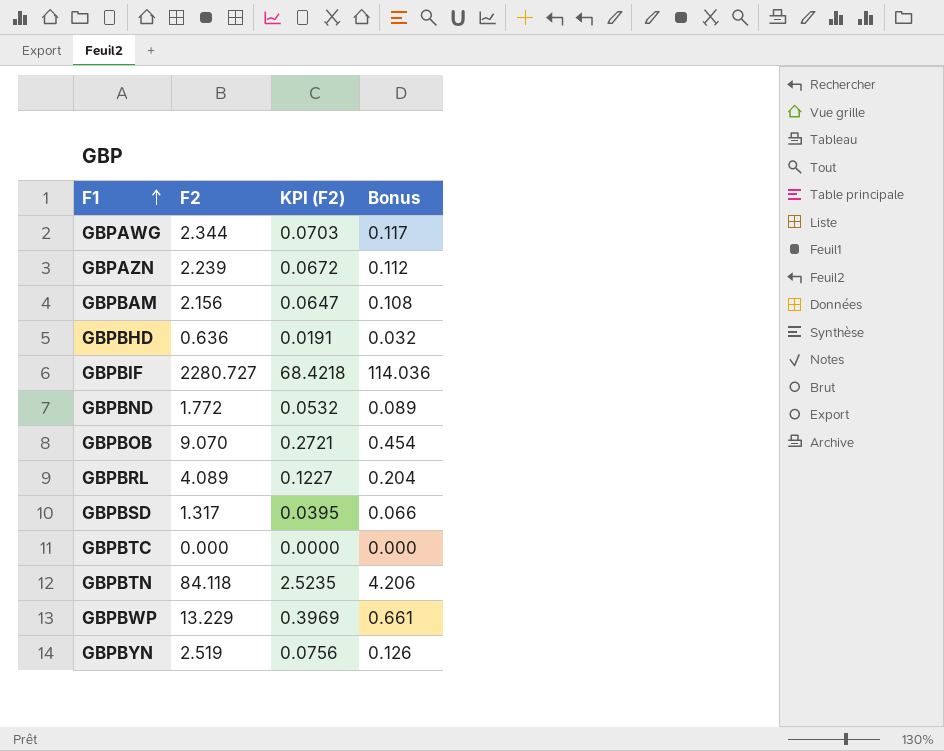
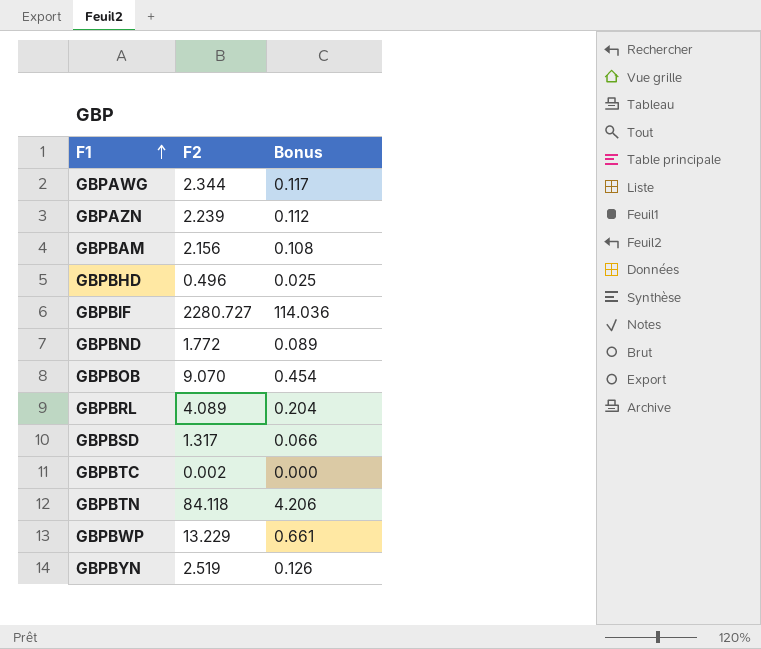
column KPI (F2) | formula: [F2] * 0.03 -> none
GBPBHD | F2: 0.636 -> 0.496
GBPBHD | Bonus: 0.032 -> 0.025
GBPBTC | F2: 0.000 -> 0.002

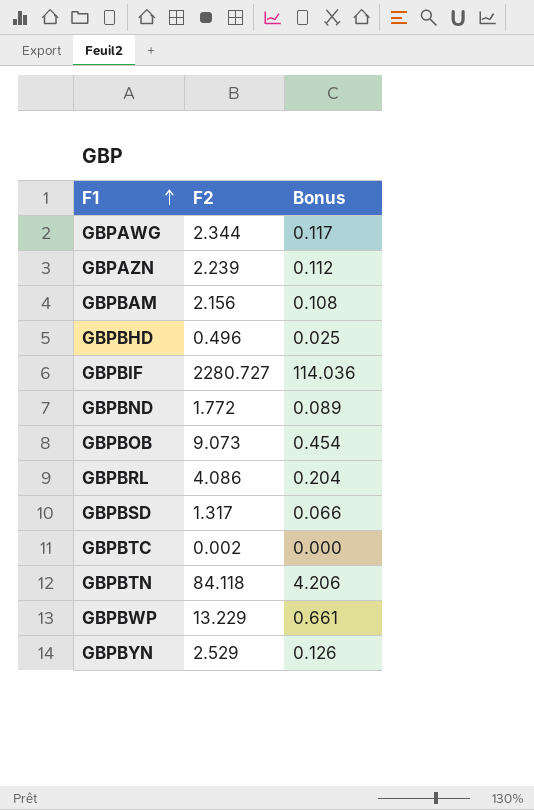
GBPBOB | F2: 9.070 -> 9.073
GBPBRL | F2: 4.089 -> 4.086
GBPBYN | F2: 2.519 -> 2.529

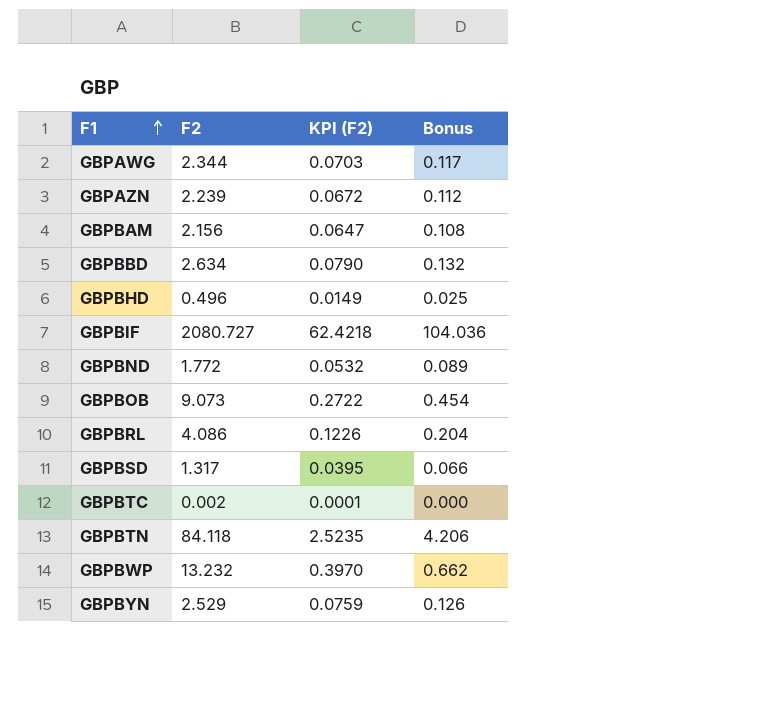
column KPI (F2) | formula: none -> [F2] * 0.03
row GBPBBD: none -> 2.634 | 0.0790 | 0.132
GBPBIF | F2: 2280.727 -> 2080.727
GBPBIF | Bonus: 114.036 -> 104.036
GBPBWP | F2: 13.229 -> 13.232
GBPBWP | Bonus: 0.661 -> 0.662

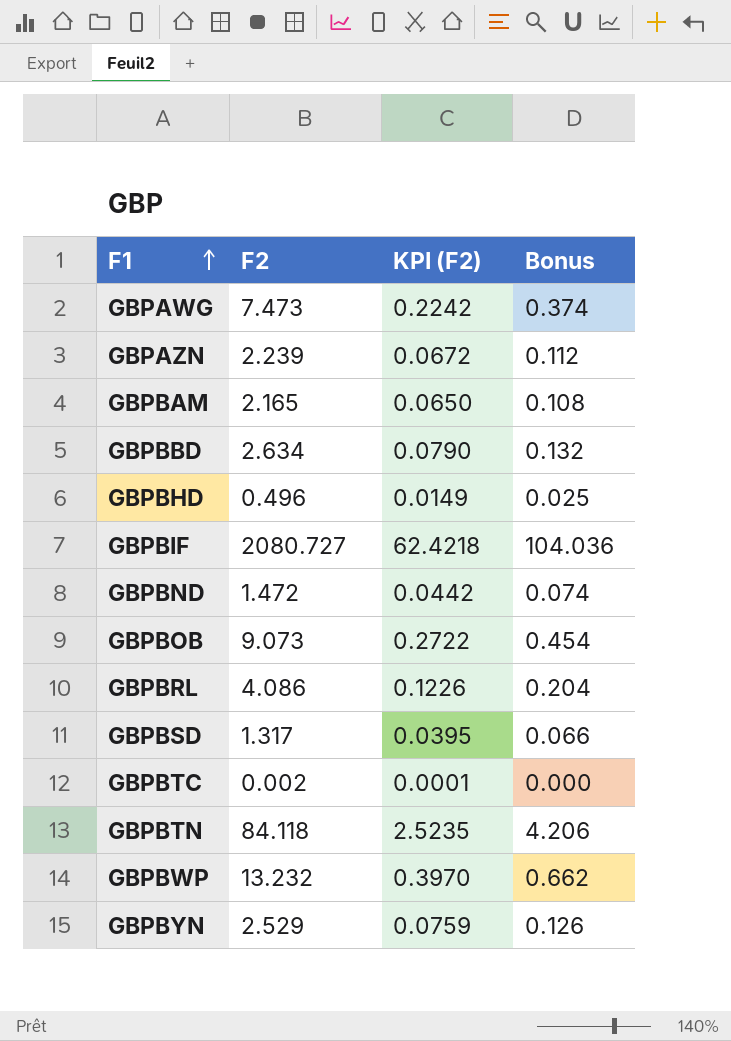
GBPAWG | F2: 2.344 -> 7.473
GBPAWG | KPI (F2): 0.0703 -> 0.2242
GBPAWG | Bonus: 0.117 -> 0.374
GBPBAM | F2: 2.156 -> 2.165
GBPBAM | KPI (F2): 0.0647 -> 0.0650
GBPBND | F2: 1.772 -> 1.472
GBPBND | KPI (F2): 0.0532 -> 0.0442
GBPBND | Bonus: 0.089 -> 0.074

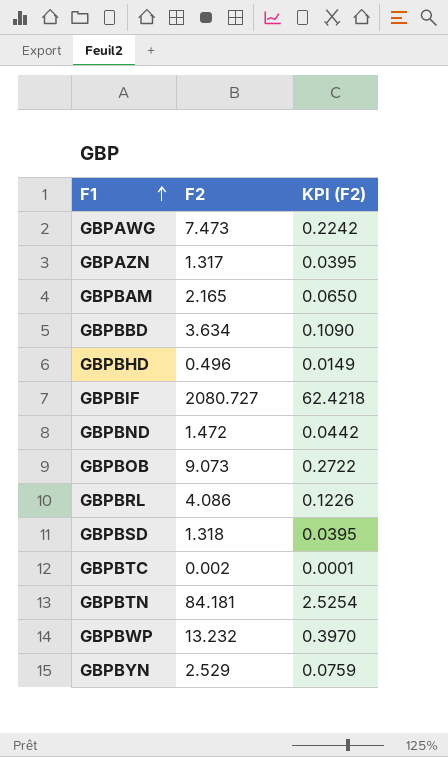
column Bonus | formula: [F2] * 0.05 -> none
GBPAZN | F2: 2.239 -> 1.317
GBPAZN | KPI (F2): 0.0672 -> 0.0395
GBPBBD | F2: 2.634 -> 3.634
GBPBBD | KPI (F2): 0.0790 -> 0.1090
GBPBSD | F2: 1.317 -> 1.318
GBPBTN | F2: 84.118 -> 84.181
GBPBTN | KPI (F2): 2.5235 -> 2.5254

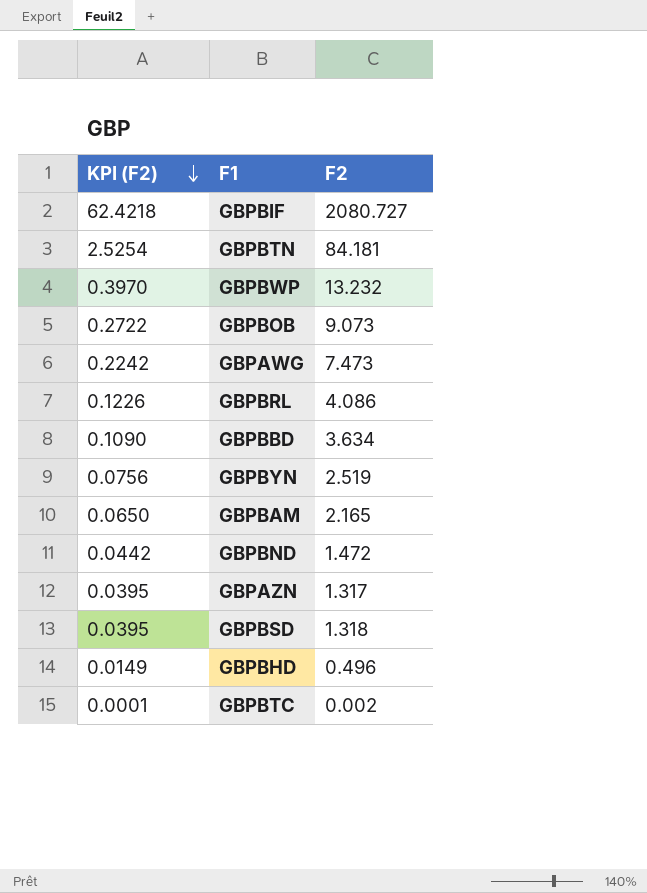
row order: F1 ascending -> KPI (F2) descending
column KPI (F2) | position: 3 -> 1
GBPBYN | KPI (F2): 0.0759 -> 0.0756
GBPBYN | F2: 2.529 -> 2.519

